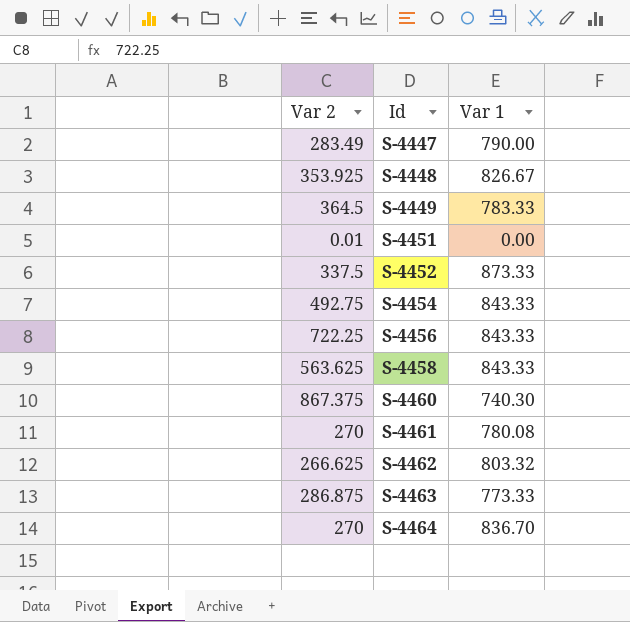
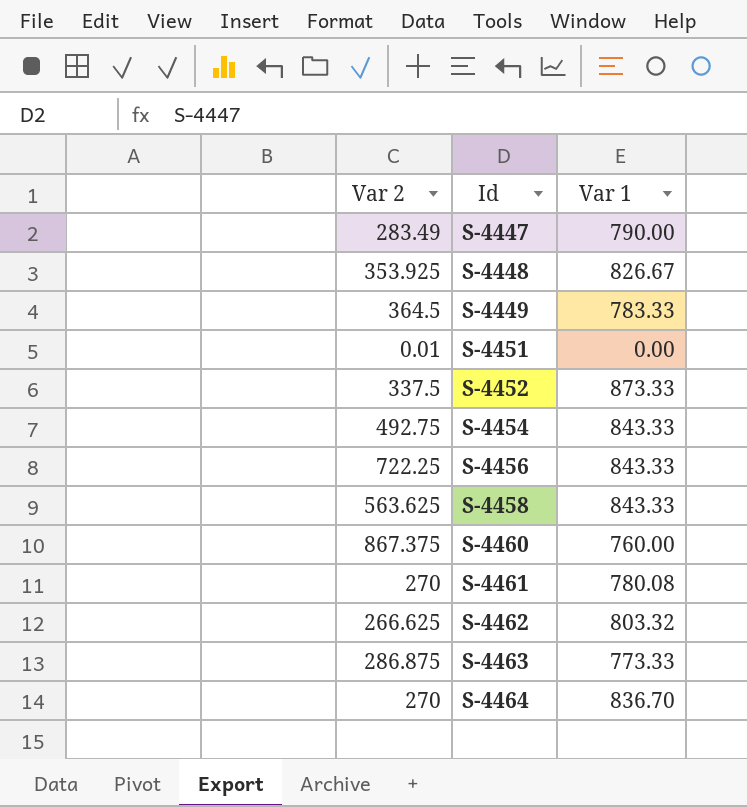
S-4460 | Var 1: 740.30 -> 760.00

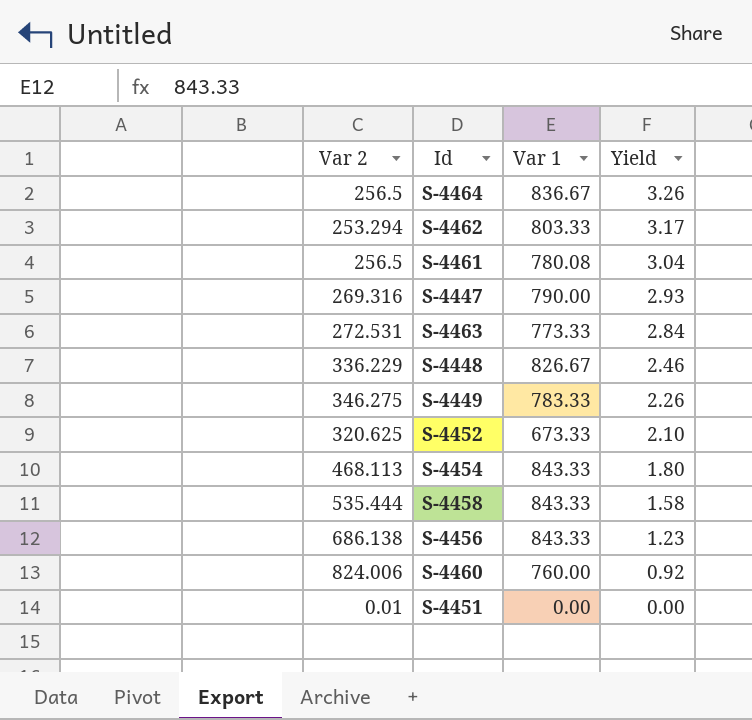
row order: Id ascending -> Yield descending
column Yield | formula: none -> [Var 1] / [Var 2]
S-4464 | Var 2: 270 -> 256.5
S-4464 | Var 1: 836.70 -> 836.67
S-4462 | Var 2: 266.625 -> 253.294
S-4462 | Var 1: 803.32 -> 803.33
S-4461 | Var 2: 270 -> 256.5
S-4447 | Var 2: 283.49 -> 269.316
S-4463 | Var 2: 286.875 -> 272.531
S-4448 | Var 2: 353.925 -> 336.229
S-4449 | Var 2: 364.5 -> 346.275
S-4452 | Var 2: 337.5 -> 320.625
S-4452 | Var 1: 873.33 -> 673.33
S-4454 | Var 2: 492.75 -> 468.113
S-4458 | Var 2: 563.625 -> 535.444
S-4456 | Var 2: 722.25 -> 686.138
S-4460 | Var 2: 867.375 -> 824.006

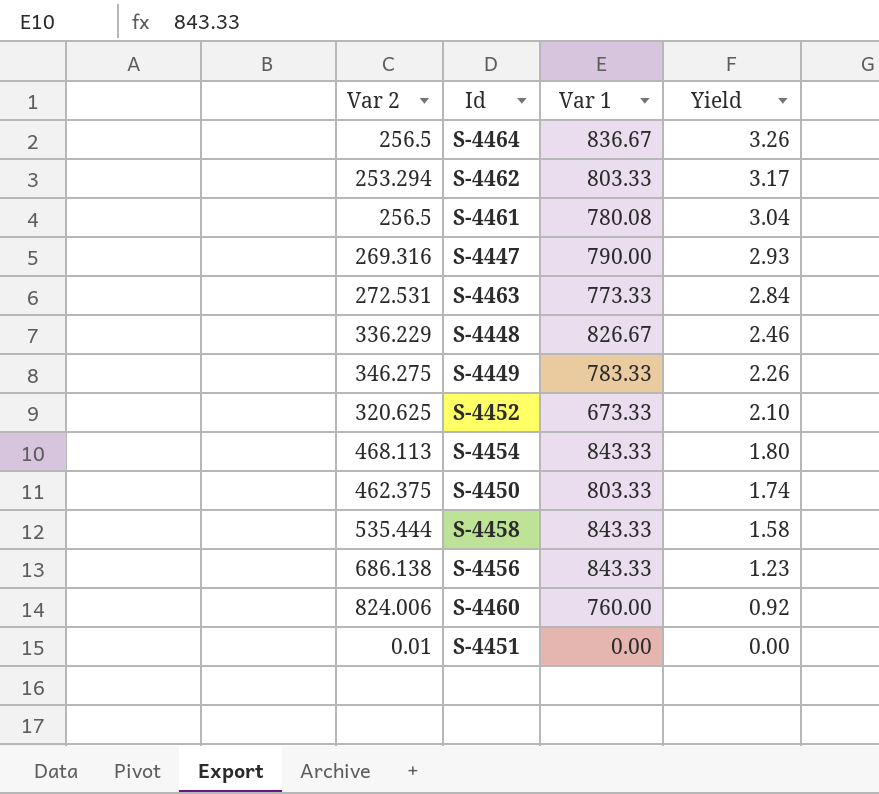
row S-4450: none -> 462.375 | 803.33 | 1.74

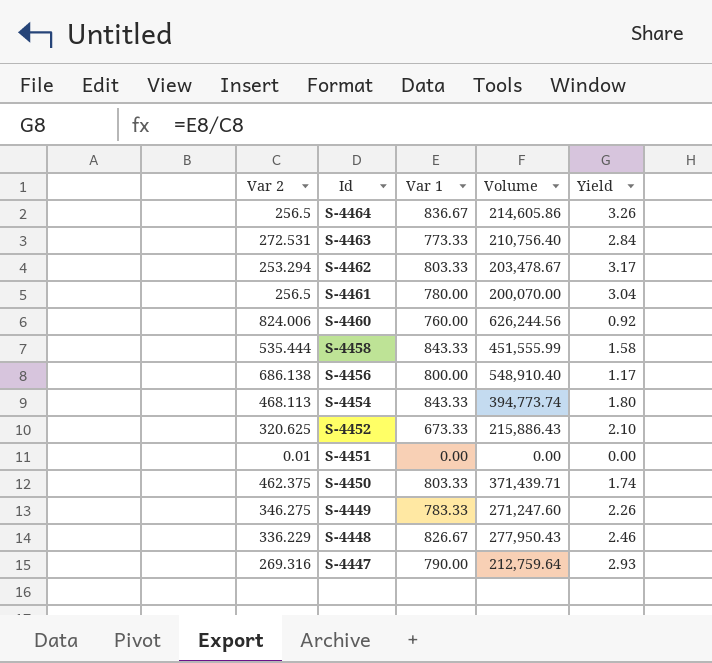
row order: Yield descending -> Id descending
column Volume | formula: none -> [Var 2] * [Var 1]
S-4461 | Var 1: 780.08 -> 780.00
S-4456 | Var 1: 843.33 -> 800.00
S-4456 | Yield: 1.23 -> 1.17

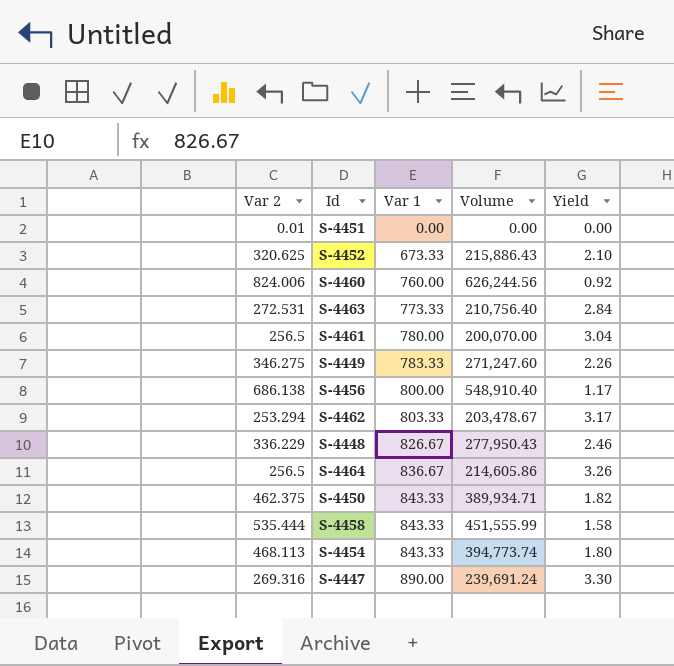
row order: Id descending -> Var 1 ascending
S-4450 | Var 1: 803.33 -> 843.33
S-4450 | Volume: 371,439.71 -> 389,934.71
S-4450 | Yield: 1.74 -> 1.82
S-4447 | Var 1: 790.00 -> 890.00
S-4447 | Volume: 212,759.64 -> 239,691.24
S-4447 | Yield: 2.93 -> 3.30

